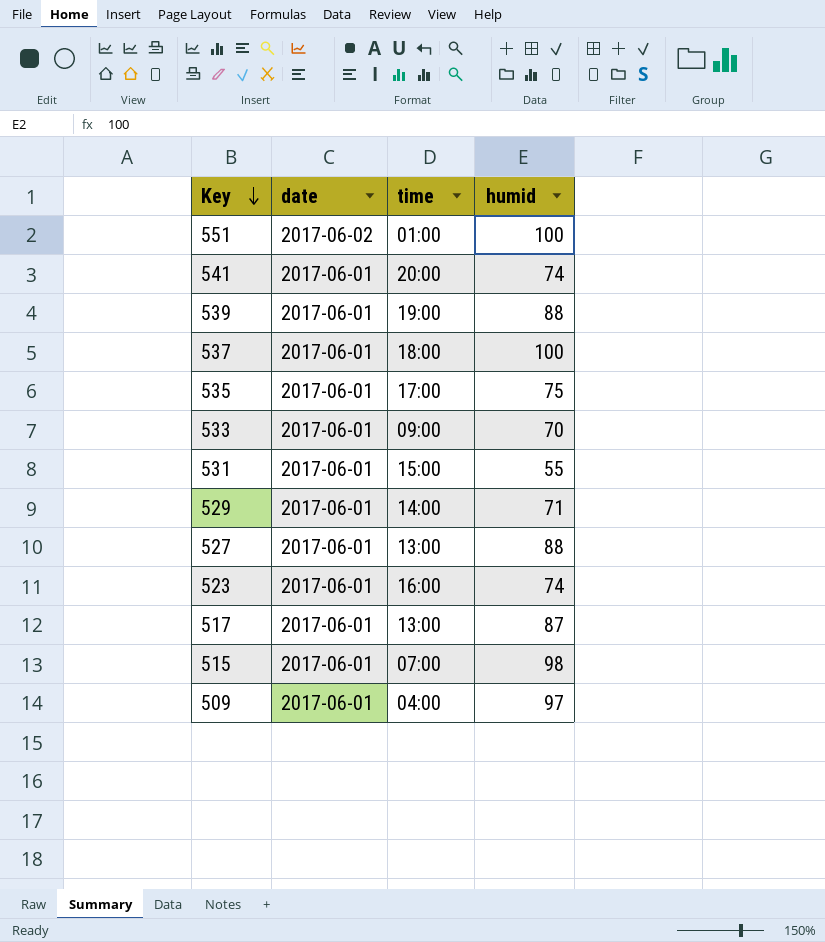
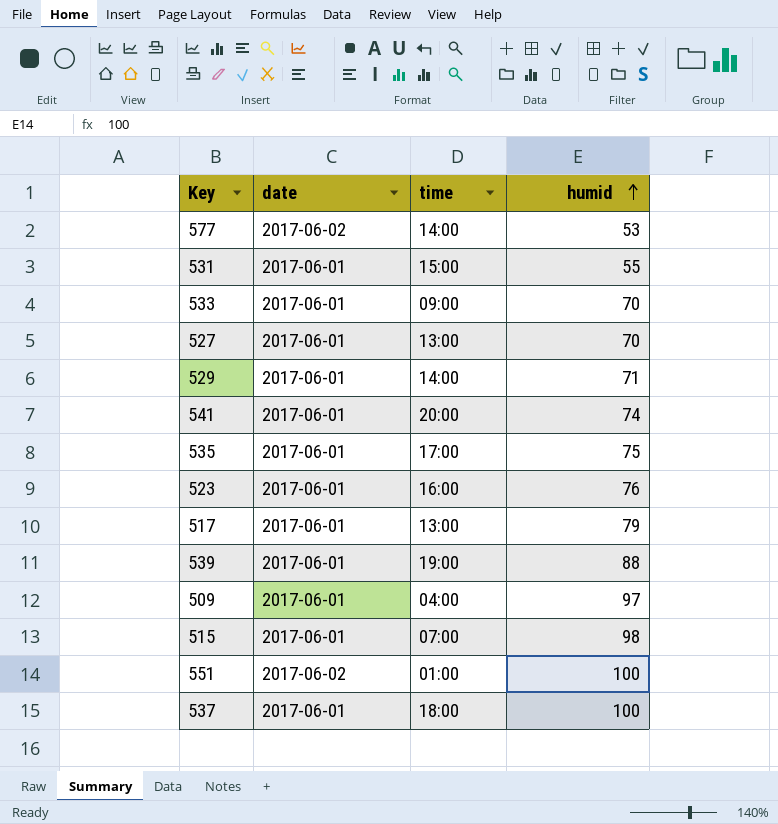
row order: Key descending -> humid ascending
row 577: none -> 2017-06-02 | 14:00 | 53
527 | humid: 88 -> 70
523 | humid: 74 -> 76
517 | humid: 87 -> 79

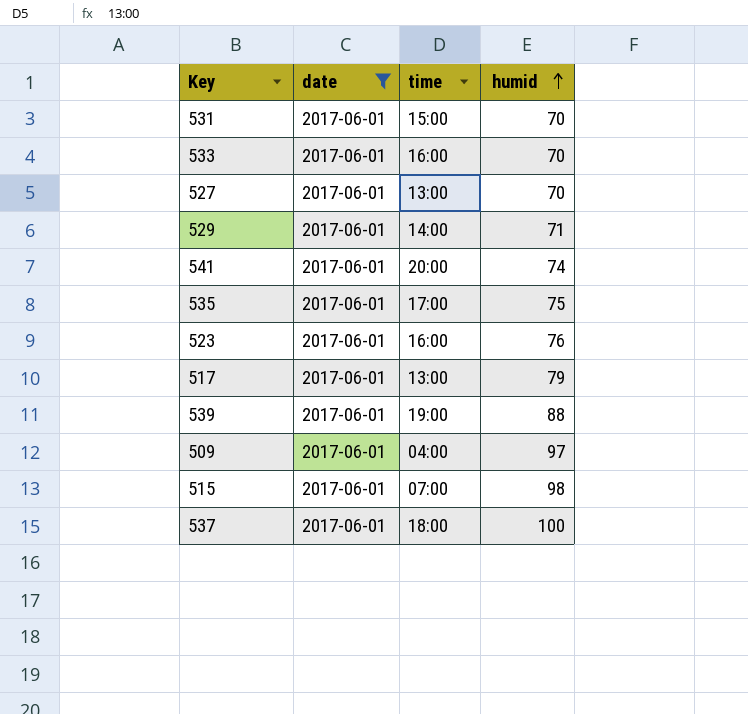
filter: none -> date = 2017-06-01
531 | humid: 55 -> 70
533 | time: 09:00 -> 16:00

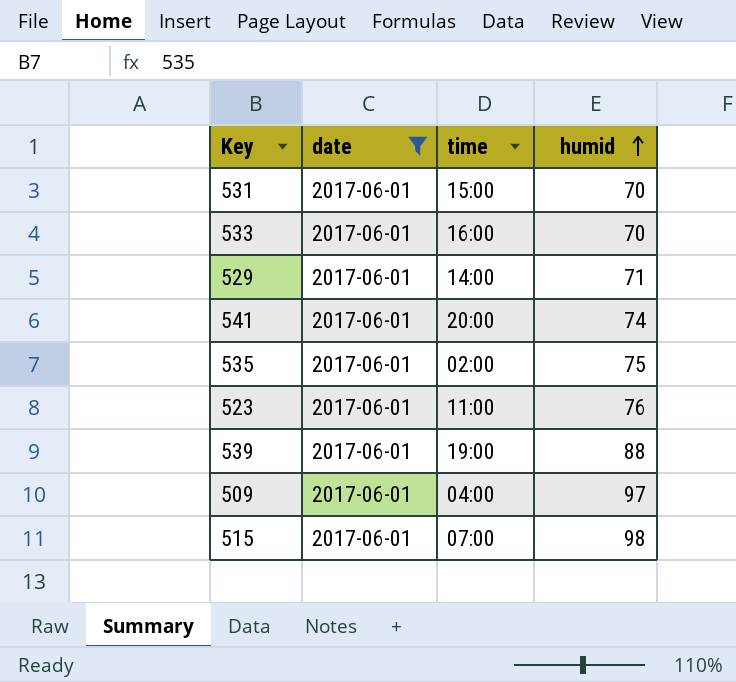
row 527: 2017-06-01 | 13:00 | 70 -> none
row 517: 2017-06-01 | 13:00 | 79 -> none
row 537: 2017-06-01 | 18:00 | 100 -> none
535 | time: 17:00 -> 02:00
523 | time: 16:00 -> 11:00

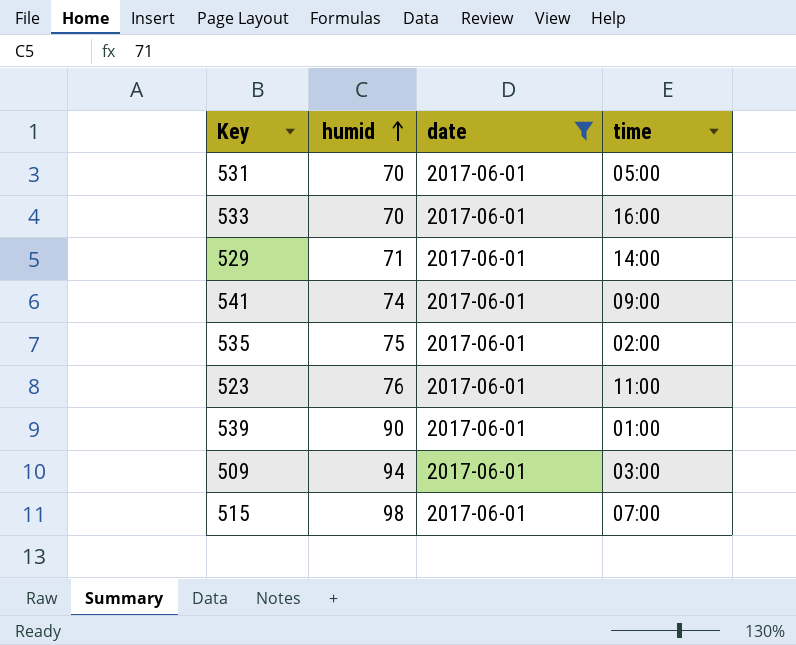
column humid | position: 4 -> 2
531 | time: 15:00 -> 05:00
541 | time: 20:00 -> 09:00
539 | humid: 88 -> 90
539 | time: 19:00 -> 01:00
509 | humid: 97 -> 94
509 | time: 04:00 -> 03:00

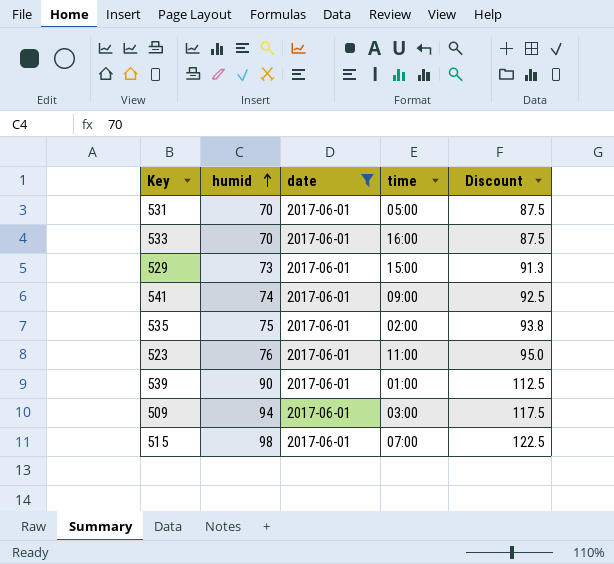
column Discount | formula: none -> [humid] * 1.25
529 | humid: 71 -> 73
529 | time: 14:00 -> 15:00

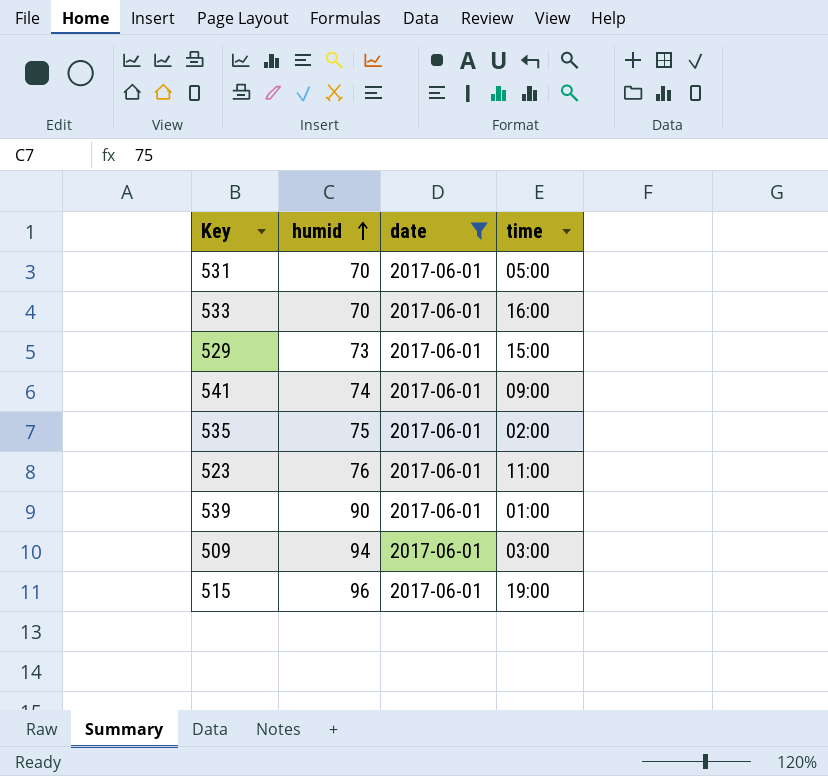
column Discount | formula: [humid] * 1.25 -> none
515 | humid: 98 -> 96
515 | time: 07:00 -> 19:00

